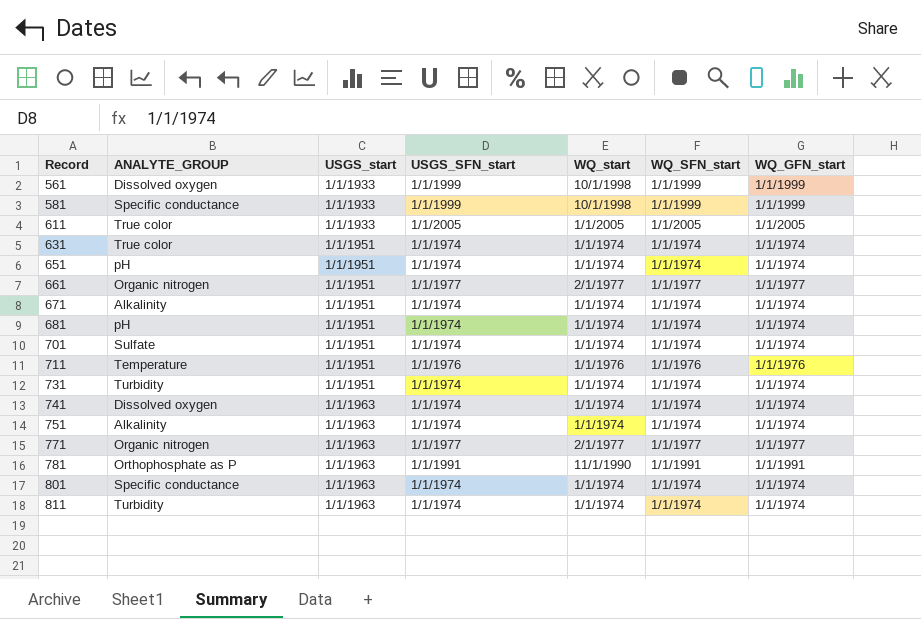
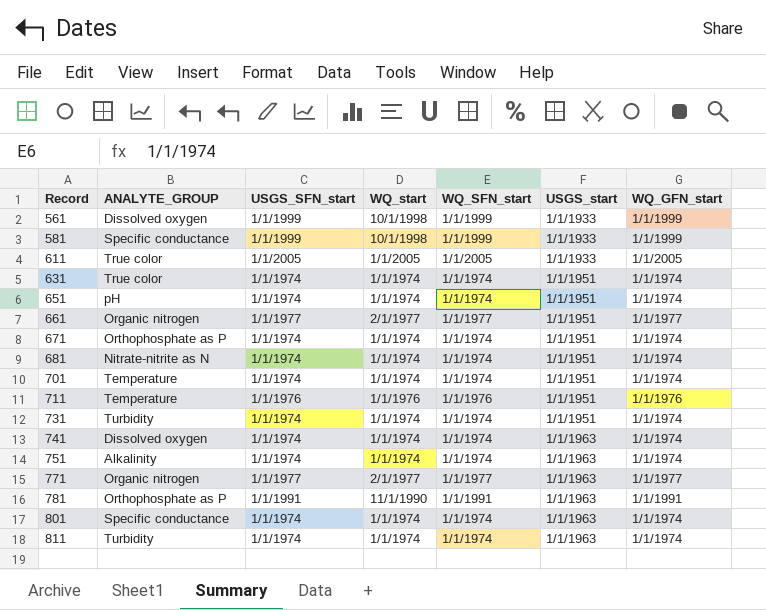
column USGS_start | position: 3 -> 6
671 | ANALYTE_GROUP: Alkalinity -> Orthophosphate as P
681 | ANALYTE_GROUP: pH -> Nitrate-nitrite as N
701 | ANALYTE_GROUP: Sulfate -> Temperature

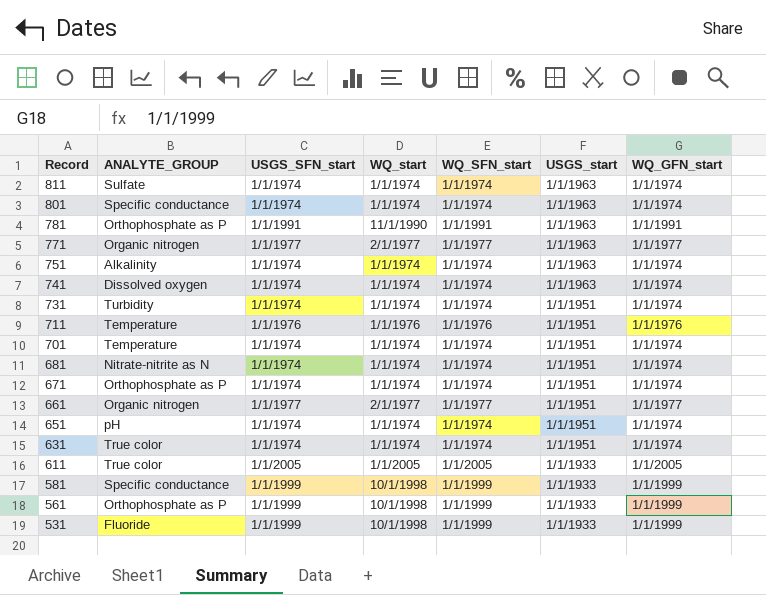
row order: Record ascending -> Record descending
811 | ANALYTE_GROUP: Turbidity -> Sulfate
561 | ANALYTE_GROUP: Dissolved oxygen -> Orthophosphate as P
row 531: none -> Fluoride | 1/1/1999 | 10/1/1998 | 1/1/1999 | 1/1/1933 | 1/1/1999

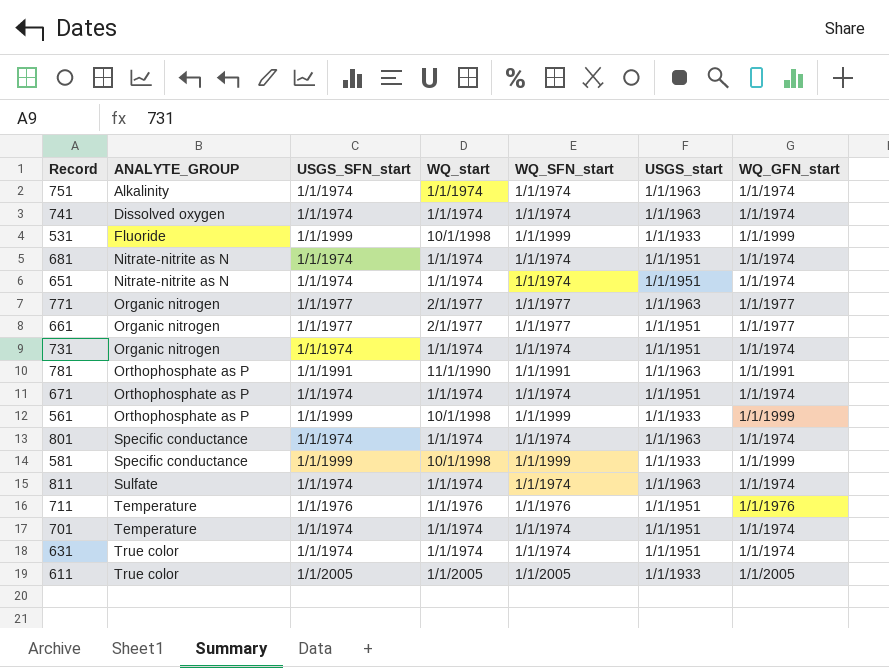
row order: Record descending -> ANALYTE_GROUP ascending
651 | ANALYTE_GROUP: pH -> Nitrate-nitrite as N
731 | ANALYTE_GROUP: Turbidity -> Organic nitrogen

